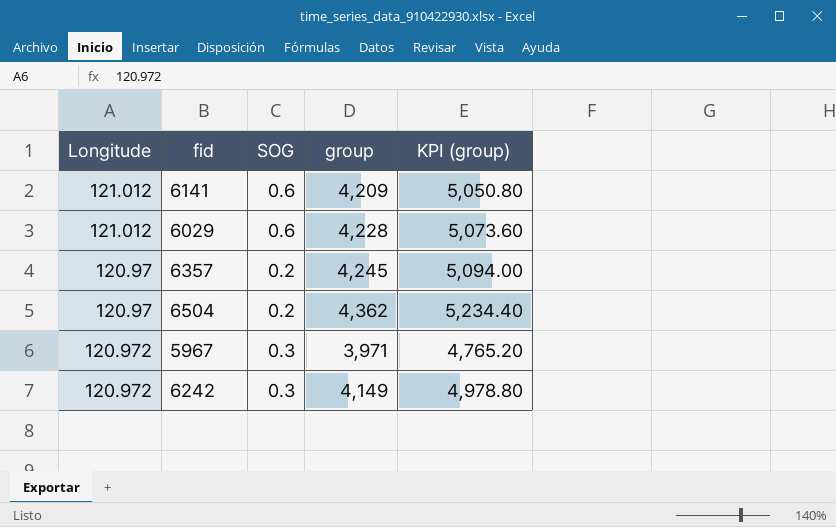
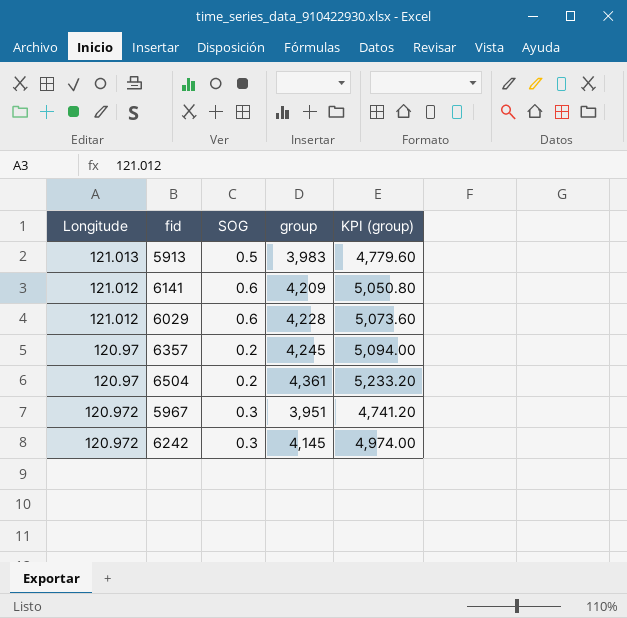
row 5913: none -> 121.013 | 0.5 | 3,983 | 4,779.60
6504 | group: 4,362 -> 4,361
6504 | KPI (group): 5,234.40 -> 5,233.20
5967 | group: 3,971 -> 3,951
5967 | KPI (group): 4,765.20 -> 4,741.20
6242 | group: 4,149 -> 4,145
6242 | KPI (group): 4,978.80 -> 4,974.00

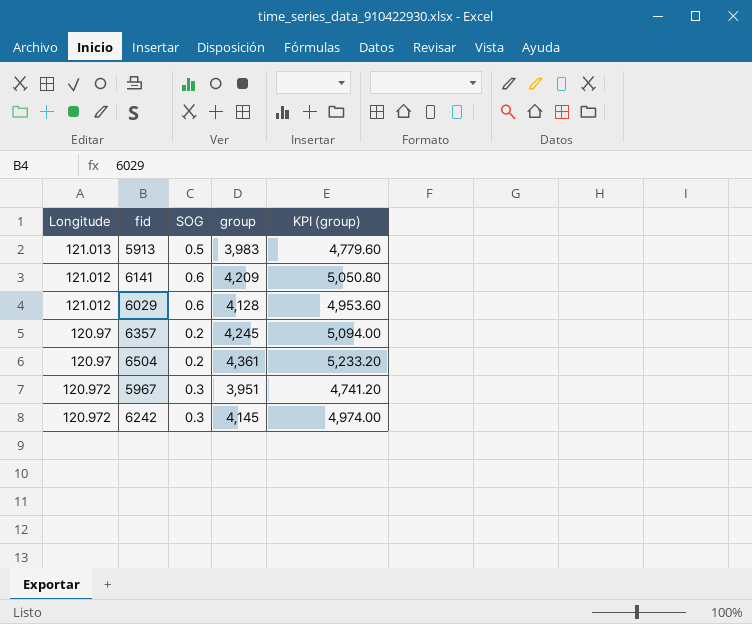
6029 | group: 4,228 -> 4,128
6029 | KPI (group): 5,073.60 -> 4,953.60

